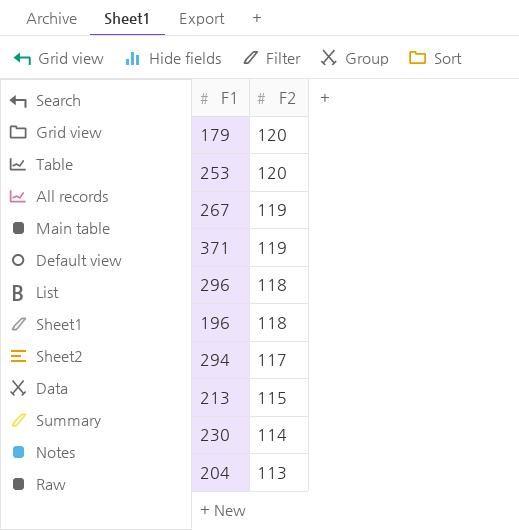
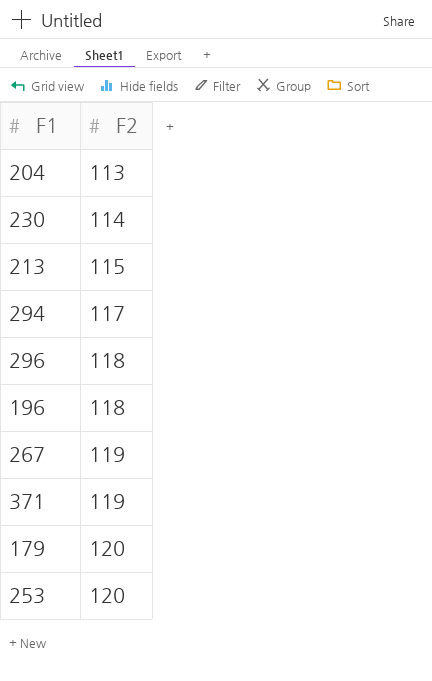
row order: F2 descending -> F2 ascending

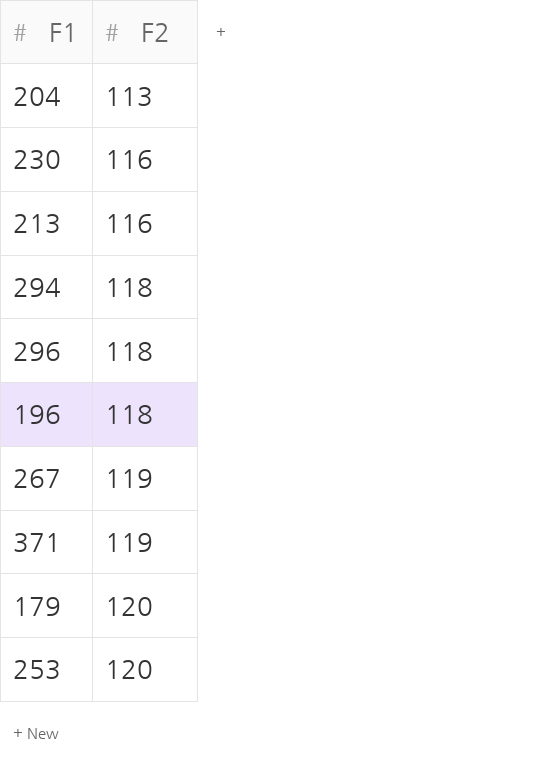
230 | F2: 114 -> 116
213 | F2: 115 -> 116
294 | F2: 117 -> 118

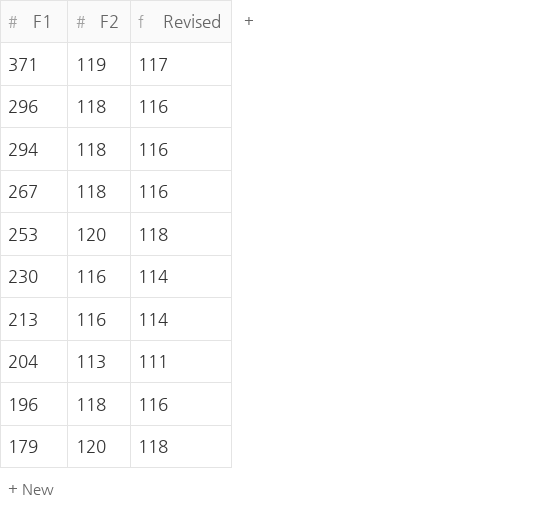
row order: F2 ascending -> F1 descending
column Revised | formula: none -> [F2] - 2
267 | F2: 119 -> 118

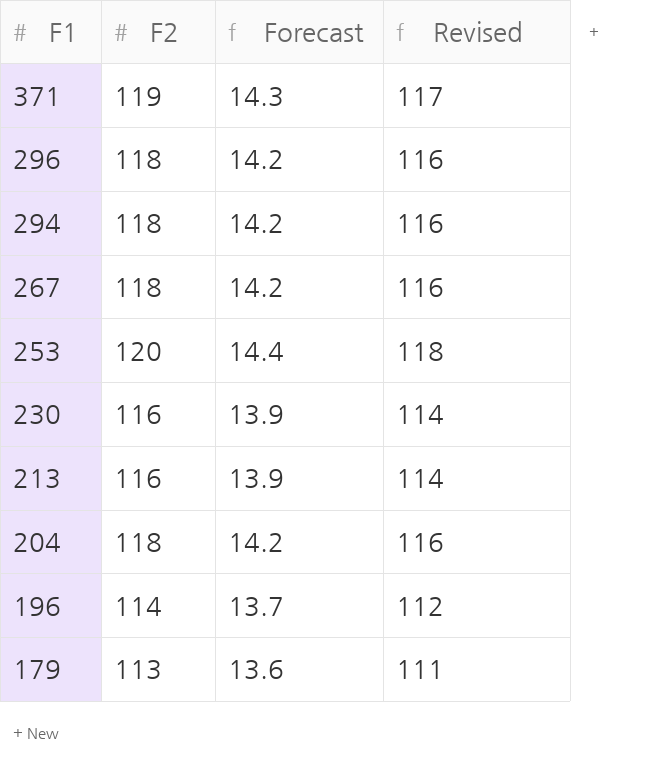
column Forecast | formula: none -> [F2] * 0.12
204 | F2: 113 -> 118
204 | Revised: 111 -> 116
196 | F2: 118 -> 114
196 | Revised: 116 -> 112
179 | F2: 120 -> 113
179 | Revised: 118 -> 111

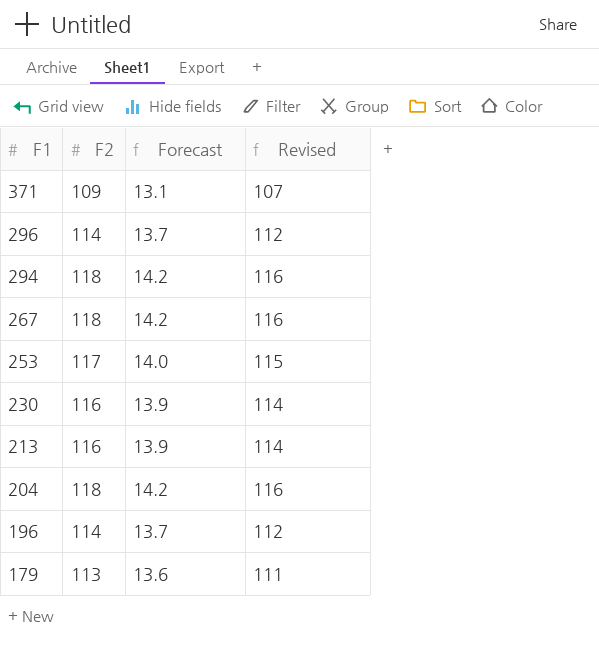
371 | F2: 119 -> 109
371 | Forecast: 14.3 -> 13.1
371 | Revised: 117 -> 107
296 | F2: 118 -> 114
296 | Forecast: 14.2 -> 13.7
296 | Revised: 116 -> 112
253 | F2: 120 -> 117
253 | Forecast: 14.4 -> 14.0
253 | Revised: 118 -> 115

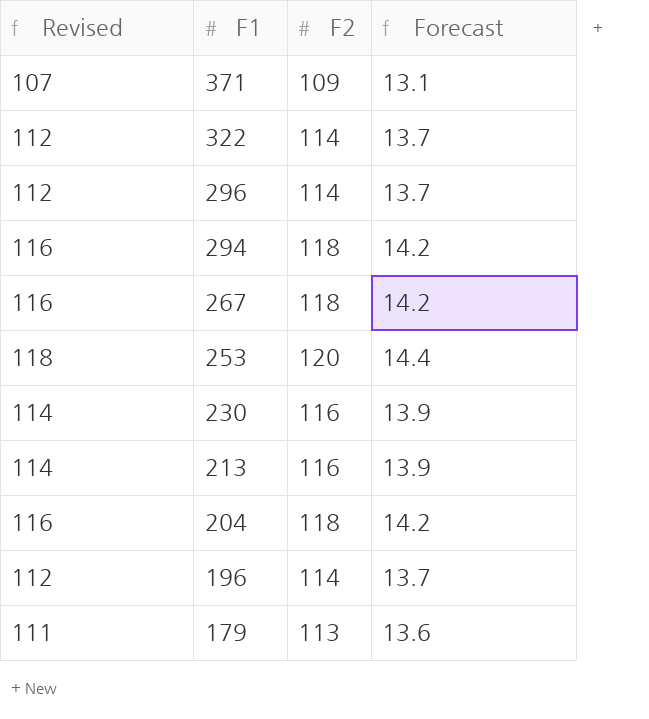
column Revised | position: 4 -> 1
row 322: none -> 112 | 114 | 13.7
253 | Revised: 115 -> 118
253 | F2: 117 -> 120
253 | Forecast: 14.0 -> 14.4

